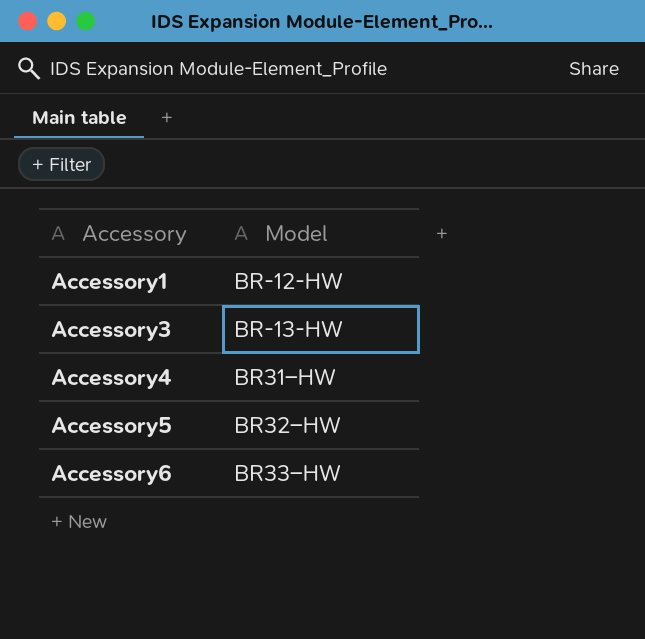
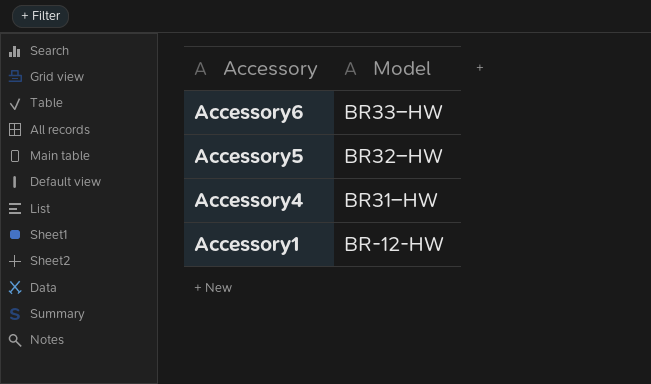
row order: Accessory ascending -> Accessory descending
row Accessory3: BR-13-HW -> none

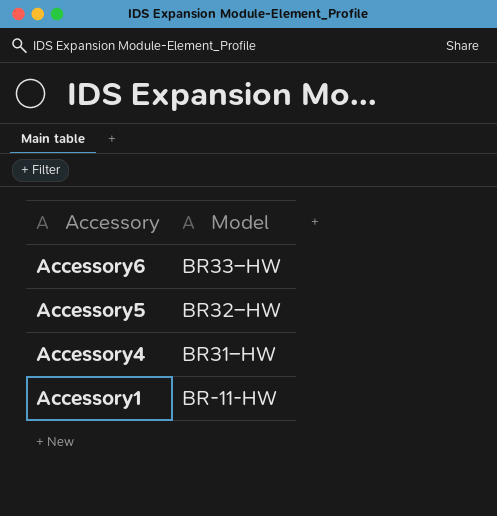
Accessory1 | Model: BR-12-HW -> BR-11-HW

